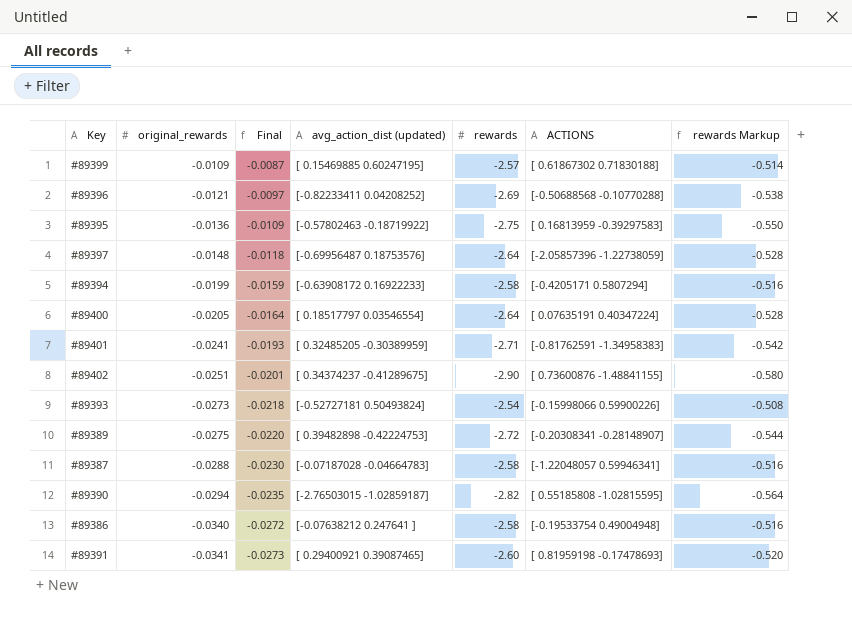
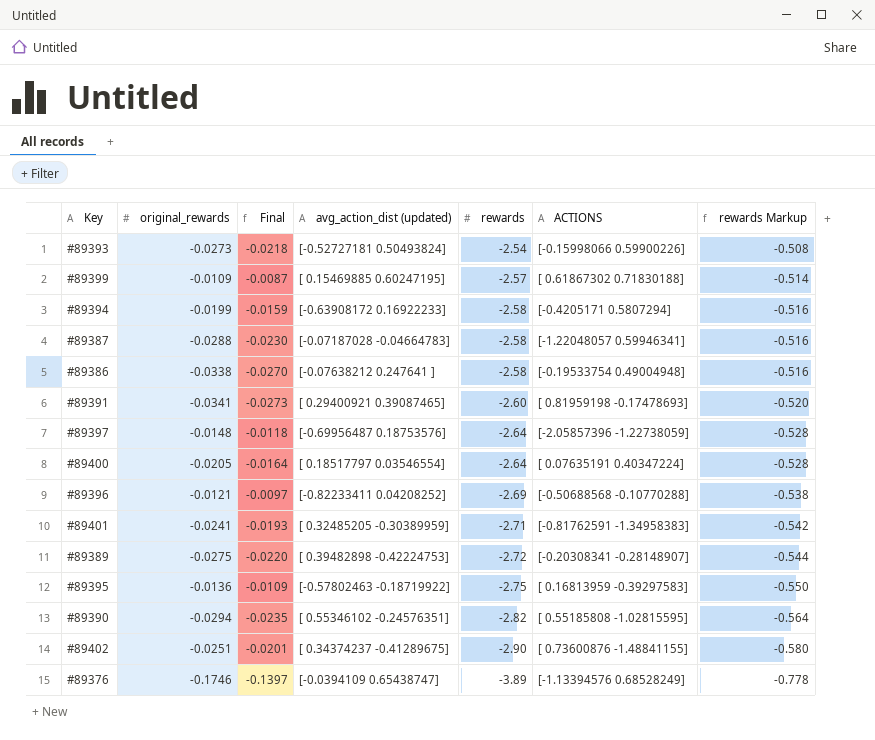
row order: original_rewards descending -> rewards descending
#89386 | original_rewards: -0.0340 -> -0.0338
#89386 | Final: -0.0272 -> -0.0270
#89390 | avg_action_dist (updated): [-2.76503015 -1.02859187] -> [ 0.55346102 -0.24576351]
row #89376: none -> -0.1746 | -0.1397 | [-0.0394109 0.65438747] | -3.89 | [-1.13394576 0.68528249] | -0.778

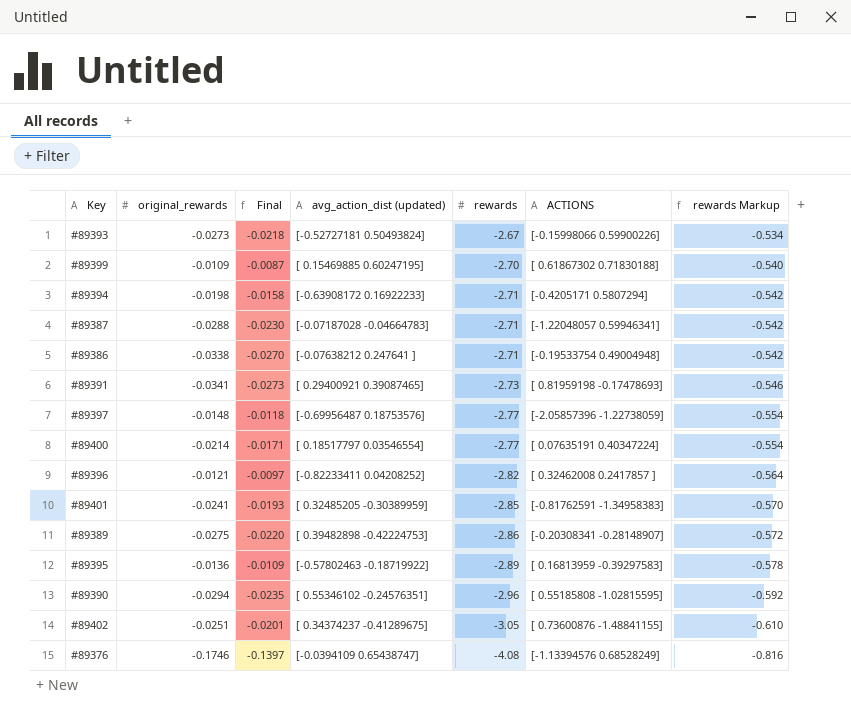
#89393 | rewards: -2.54 -> -2.67
#89393 | rewards Markup: -0.508 -> -0.534
#89399 | rewards: -2.57 -> -2.70
#89399 | rewards Markup: -0.514 -> -0.540
#89394 | original_rewards: -0.0199 -> -0.0198
#89394 | Final: -0.0159 -> -0.0158
#89394 | rewards: -2.58 -> -2.71
#89394 | rewards Markup: -0.516 -> -0.542
#89387 | rewards: -2.58 -> -2.71
#89387 | rewards Markup: -0.516 -> -0.542
#89386 | rewards: -2.58 -> -2.71
#89386 | rewards Markup: -0.516 -> -0.542
#89391 | rewards: -2.60 -> -2.73
#89391 | rewards Markup: -0.520 -> -0.546
#89397 | rewards: -2.64 -> -2.77
#89397 | rewards Markup: -0.528 -> -0.554
#89400 | original_rewards: -0.0205 -> -0.0214
#89400 | Final: -0.0164 -> -0.0171
#89400 | rewards: -2.64 -> -2.77
#89400 | rewards Markup: -0.528 -> -0.554
#89396 | rewards: -2.69 -> -2.82
#89396 | ACTIONS: [-0.50688568 -0.10770288] -> [ 0.32462008 0.2417857 ]
#89396 | rewards Markup: -0.538 -> -0.564
#89401 | rewards: -2.71 -> -2.85
#89401 | rewards Markup: -0.542 -> -0.570
#89389 | rewards: -2.72 -> -2.86
#89389 | rewards Markup: -0.544 -> -0.572
#89395 | rewards: -2.75 -> -2.89
#89395 | rewards Markup: -0.550 -> -0.578
#89390 | rewards: -2.82 -> -2.96
#89390 | rewards Markup: -0.564 -> -0.592
#89402 | rewards: -2.90 -> -3.05
#89402 | rewards Markup: -0.580 -> -0.610
#89376 | rewards: -3.89 -> -4.08
#89376 | rewards Markup: -0.778 -> -0.816

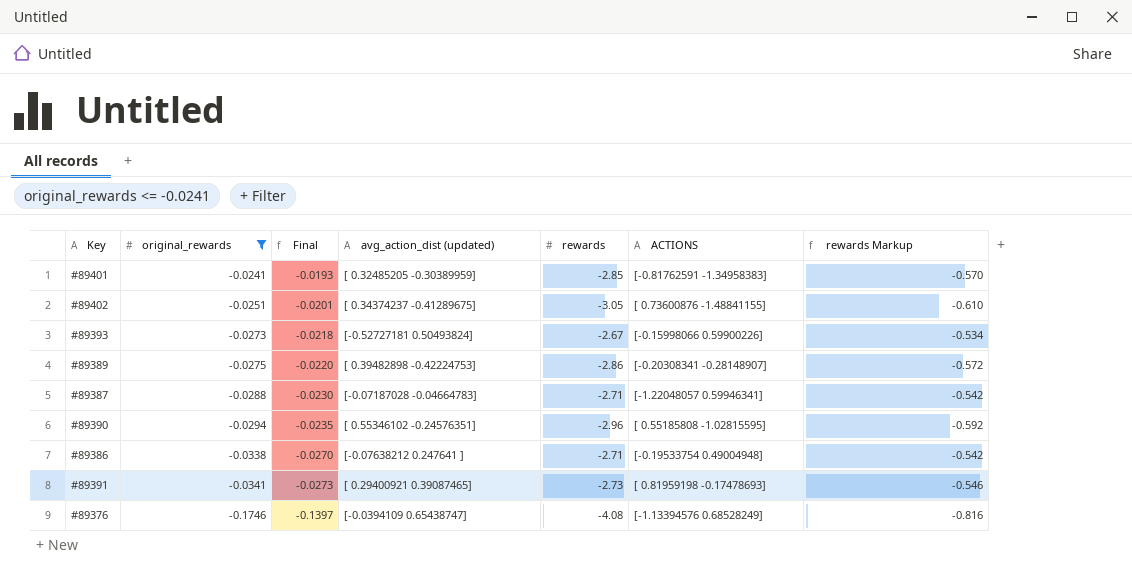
filter: none -> original_rewards <= -0.0241
row order: rewards descending -> original_rewards descending

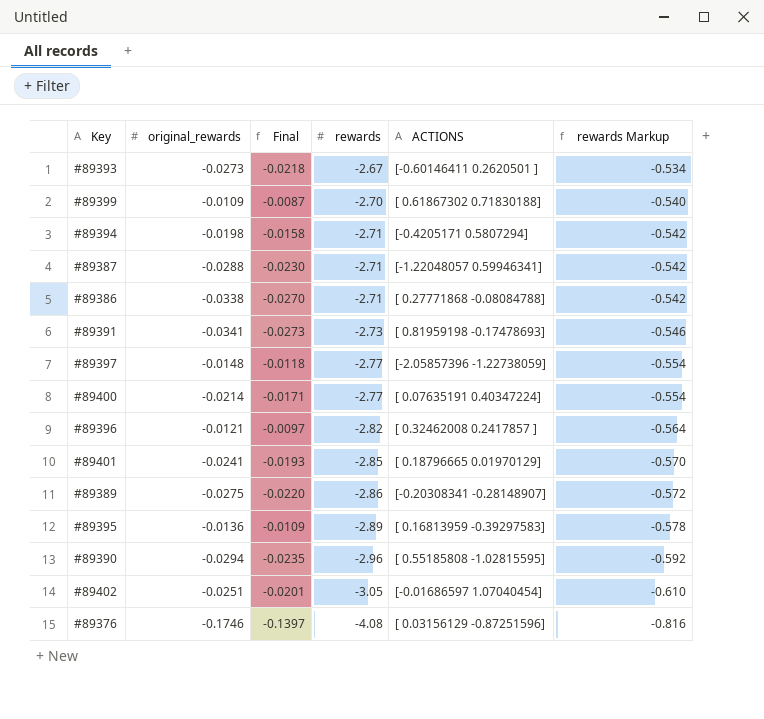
filter: original_rewards <= -0.0241 -> none
row order: original_rewards descending -> rewards descending
column avg_action_dist (updated) | position: 4 -> none
#89393 | ACTIONS: [-0.15998066 0.59900226] -> [-0.60146411 0.2620501 ]
#89386 | ACTIONS: [-0.19533754 0.49004948] -> [ 0.27771868 -0.08084788]
#89401 | ACTIONS: [-0.81762591 -1.34958383] -> [ 0.18796665 0.01970129]
#89402 | ACTIONS: [ 0.73600876 -1.48841155] -> [-0.01686597 1.07040454]
#89376 | ACTIONS: [-1.13394576 0.68528249] -> [ 0.03156129 -0.87251596]

